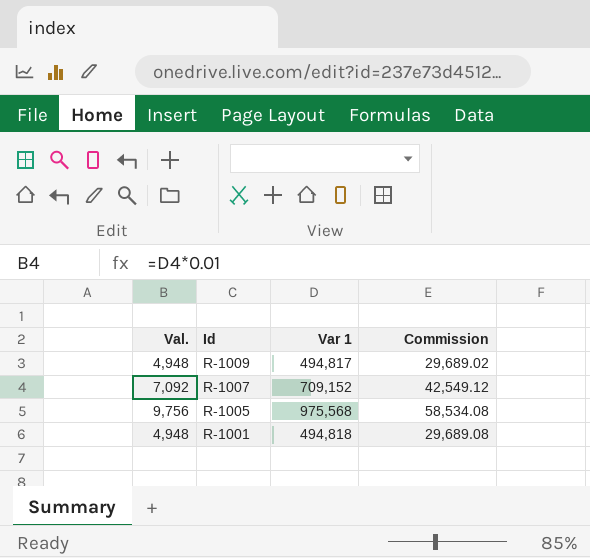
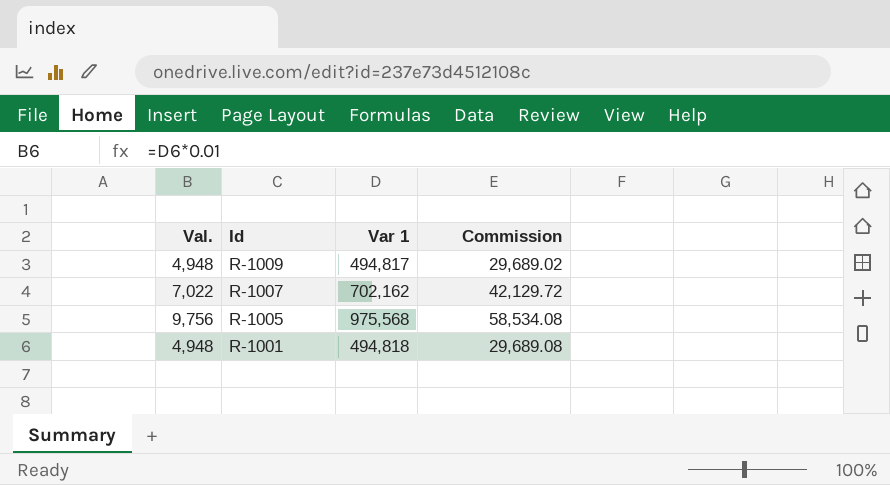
R-1007 | Val.: 7,092 -> 7,022
R-1007 | Var 1: 709,152 -> 702,162
R-1007 | Commission: 42,549.12 -> 42,129.72

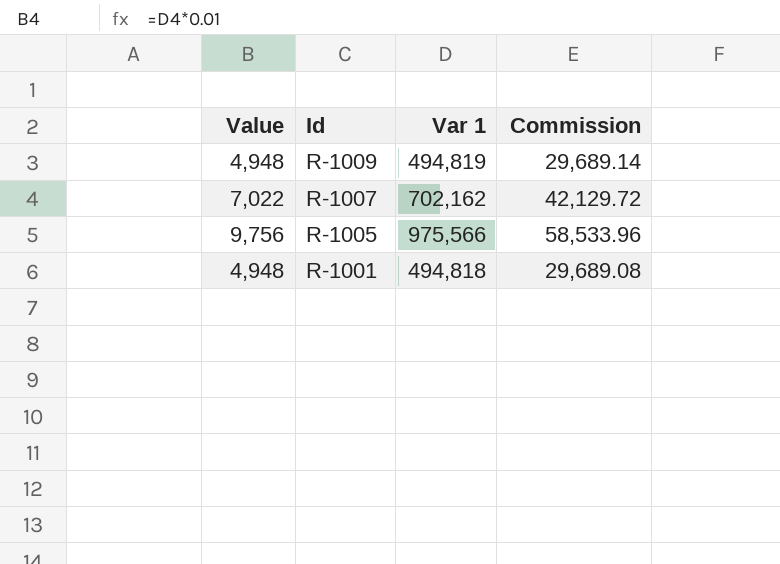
column name: Val. -> Value
R-1009 | Var 1: 494,817 -> 494,819
R-1009 | Commission: 29,689.02 -> 29,689.14
R-1005 | Var 1: 975,568 -> 975,566
R-1005 | Commission: 58,534.08 -> 58,533.96

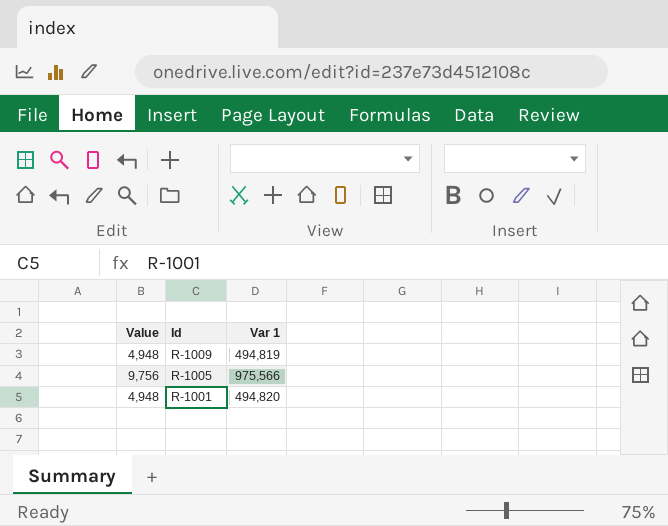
column Commission | formula: [Var 1] * 0.06 -> none
row R-1007: 7,022 | 702,162 | 42,129.72 -> none
R-1001 | Var 1: 494,818 -> 494,820

